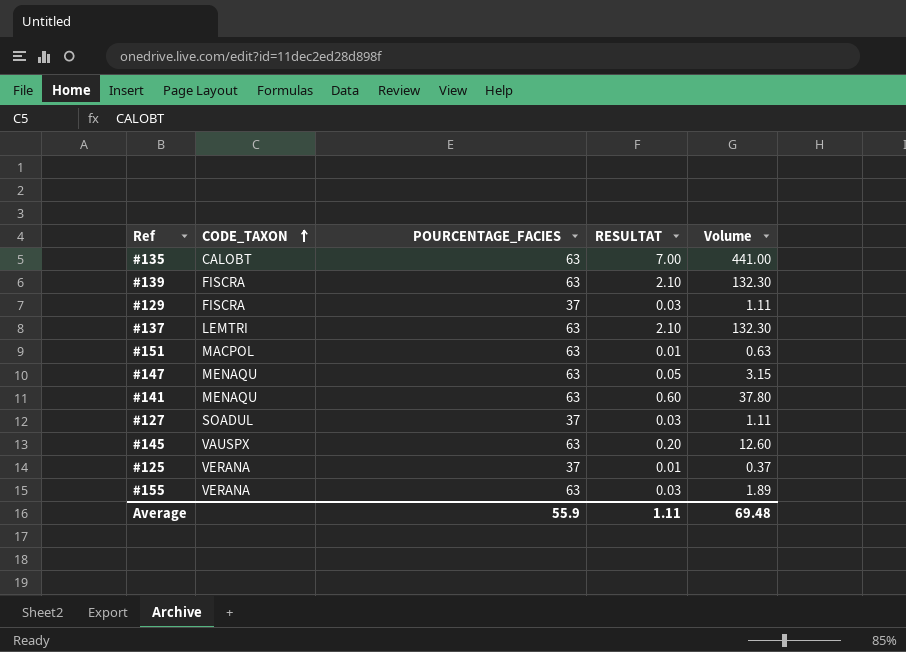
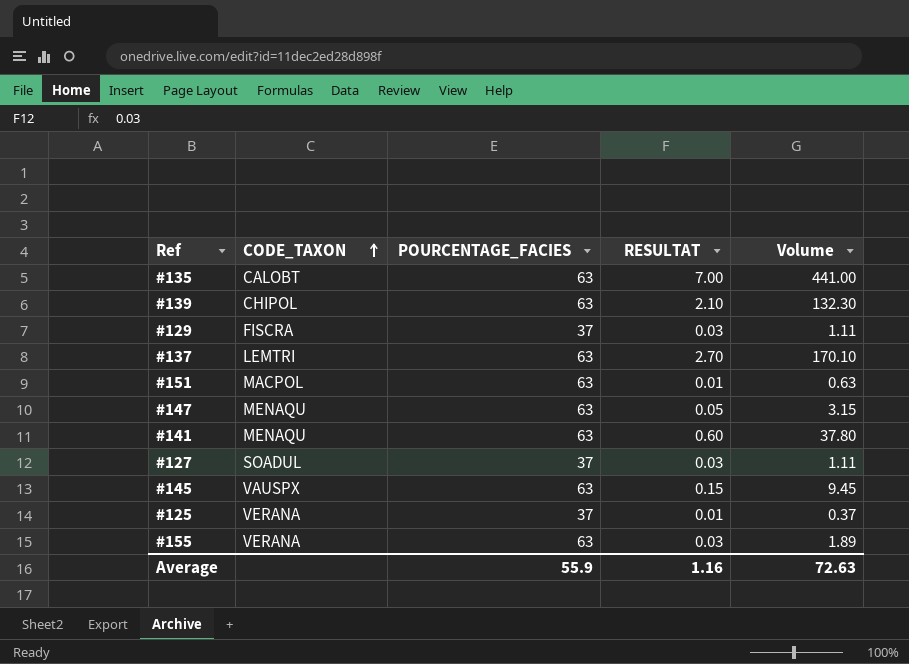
#139 | CODE_TAXON: FISCRA -> CHIPOL
#137 | RESULTAT: 2.10 -> 2.70
#137 | Volume: 132.30 -> 170.10
#145 | RESULTAT: 0.20 -> 0.15
#145 | Volume: 12.60 -> 9.45
Average | RESULTAT: 1.11 -> 1.16
Average | Volume: 69.48 -> 72.63

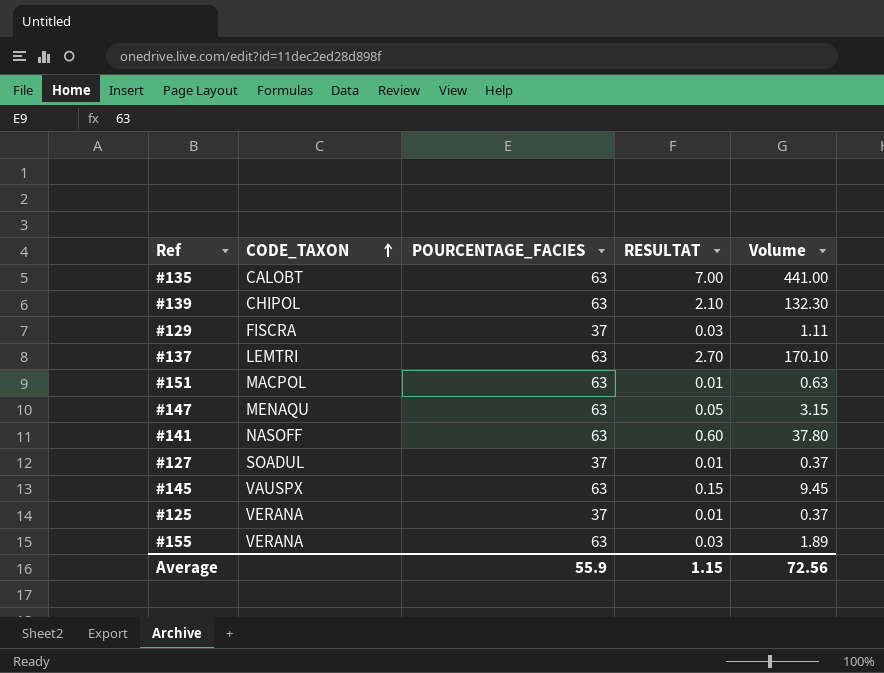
#141 | CODE_TAXON: MENAQU -> NASOFF
#127 | RESULTAT: 0.03 -> 0.01
#127 | Volume: 1.11 -> 0.37
Average | RESULTAT: 1.16 -> 1.15
Average | Volume: 72.63 -> 72.56

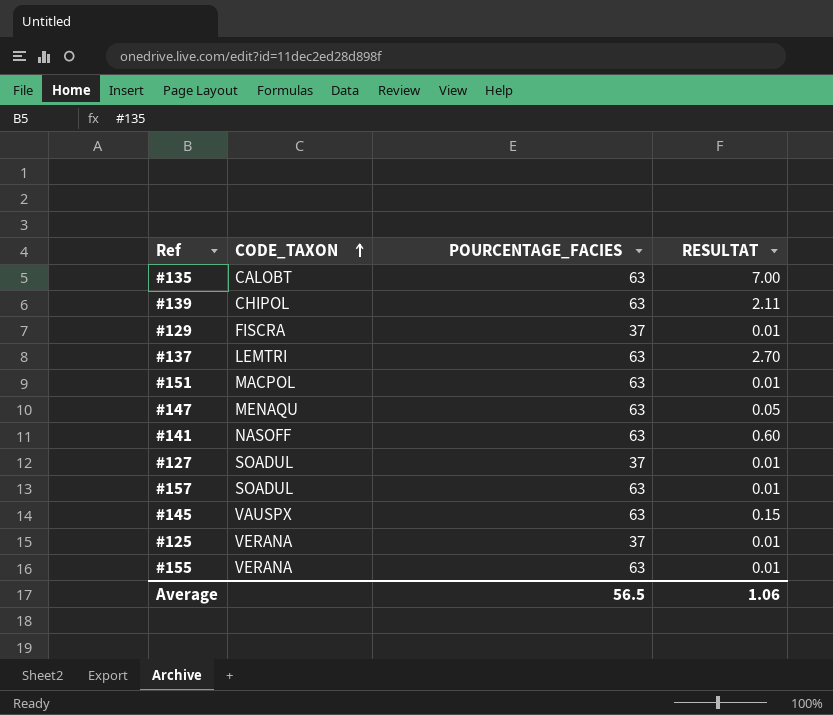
column Volume | formula: [POURCENTAGE_FACIES] * [RESULTAT] -> none
#139 | RESULTAT: 2.10 -> 2.11
#129 | RESULTAT: 0.03 -> 0.01
row #157: none -> SOADUL | 63 | 0.01
#155 | RESULTAT: 0.03 -> 0.01
Average | POURCENTAGE_FACIES: 55.9 -> 56.5
Average | RESULTAT: 1.15 -> 1.06

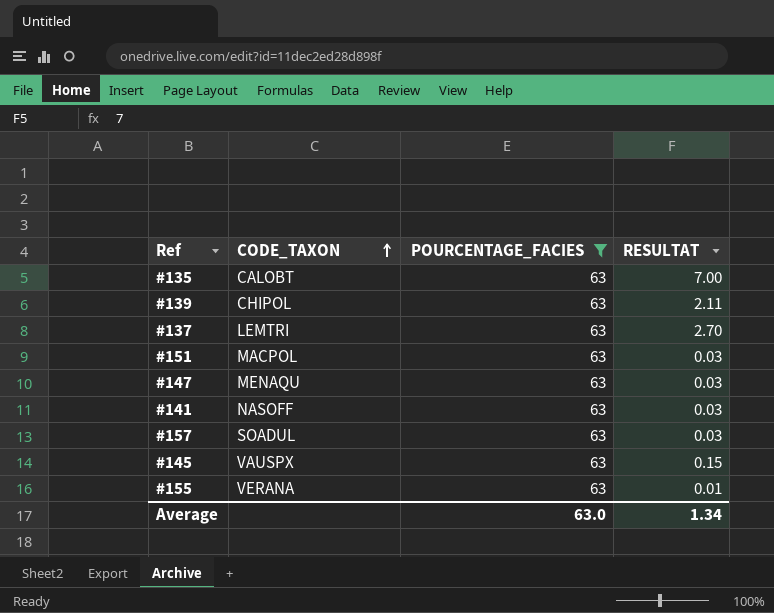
filter: none -> POURCENTAGE_FACIES = 63
#151 | RESULTAT: 0.01 -> 0.03
#147 | RESULTAT: 0.05 -> 0.03
#141 | RESULTAT: 0.60 -> 0.03
#157 | RESULTAT: 0.01 -> 0.03
Average | POURCENTAGE_FACIES: 56.5 -> 63.0
Average | RESULTAT: 1.06 -> 1.34

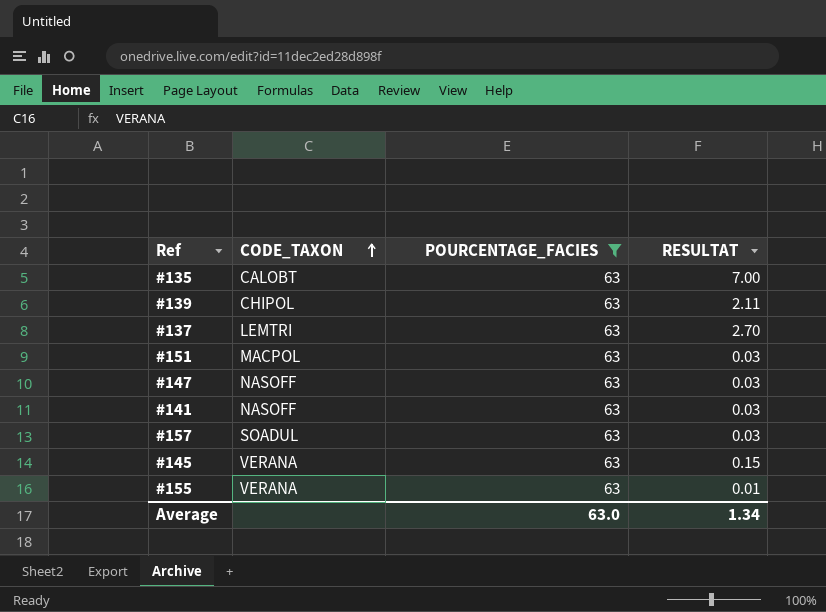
#147 | CODE_TAXON: MENAQU -> NASOFF
#145 | CODE_TAXON: VAUSPX -> VERANA

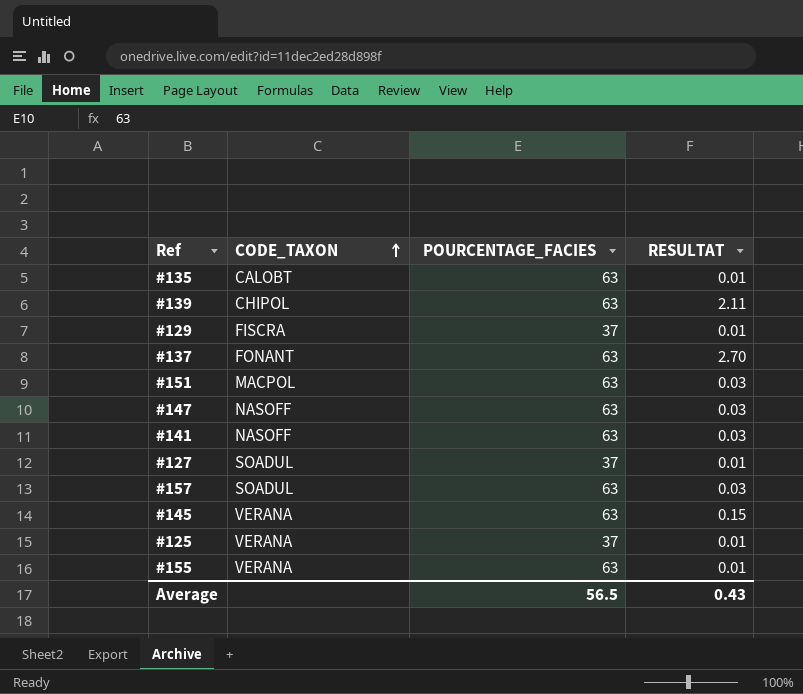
filter: POURCENTAGE_FACIES = 63 -> none
#135 | RESULTAT: 7.00 -> 0.01
#137 | CODE_TAXON: LEMTRI -> FONANT
Average | POURCENTAGE_FACIES: 63.0 -> 56.5
Average | RESULTAT: 1.34 -> 0.43

